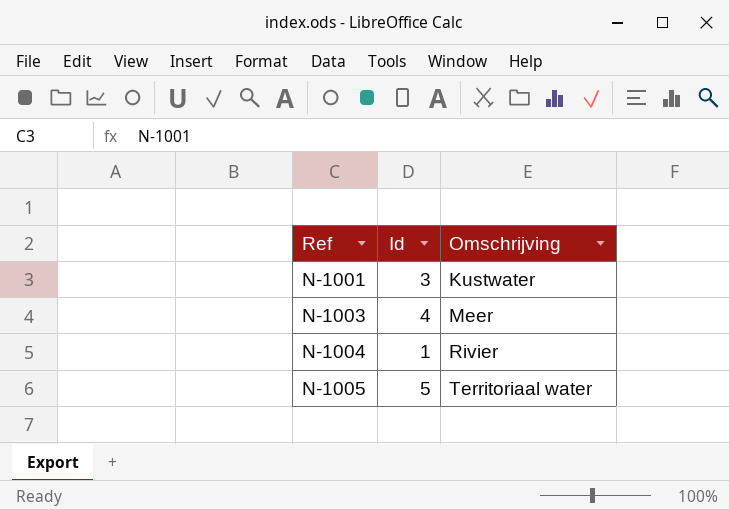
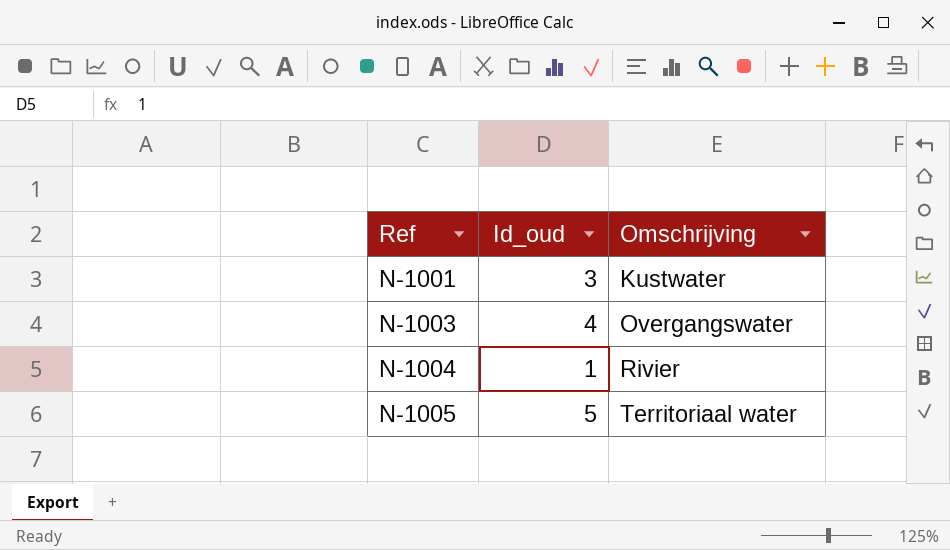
column name: Id -> Id_oud
N-1003 | Omschrijving: Meer -> Overgangswater

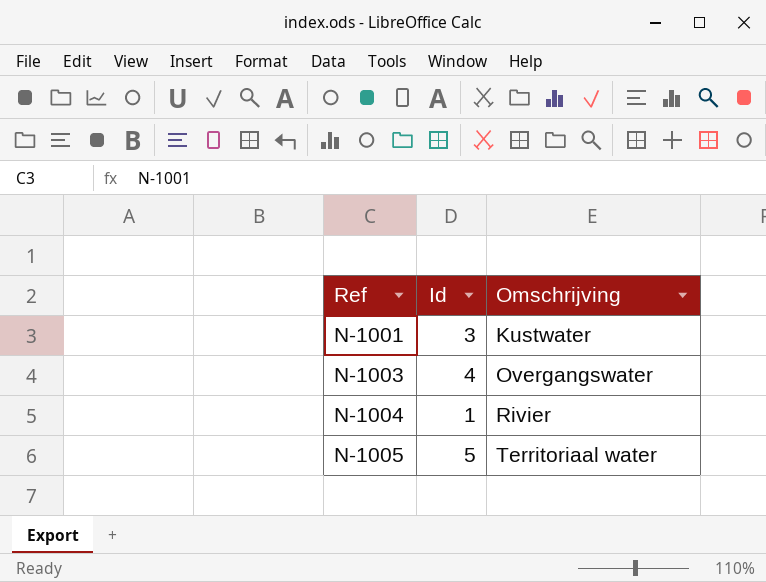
column name: Id_oud -> Id

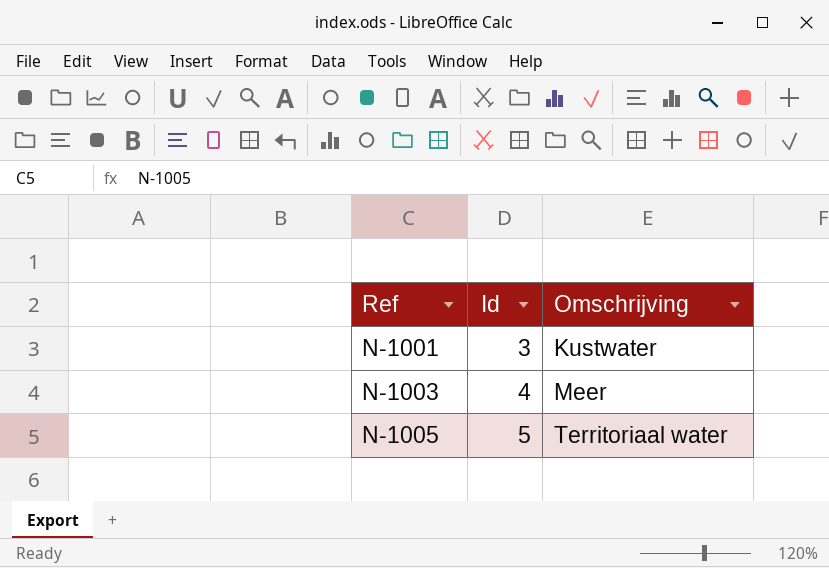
row N-1004: 1 | Rivier -> none
N-1003 | Omschrijving: Overgangswater -> Meer

